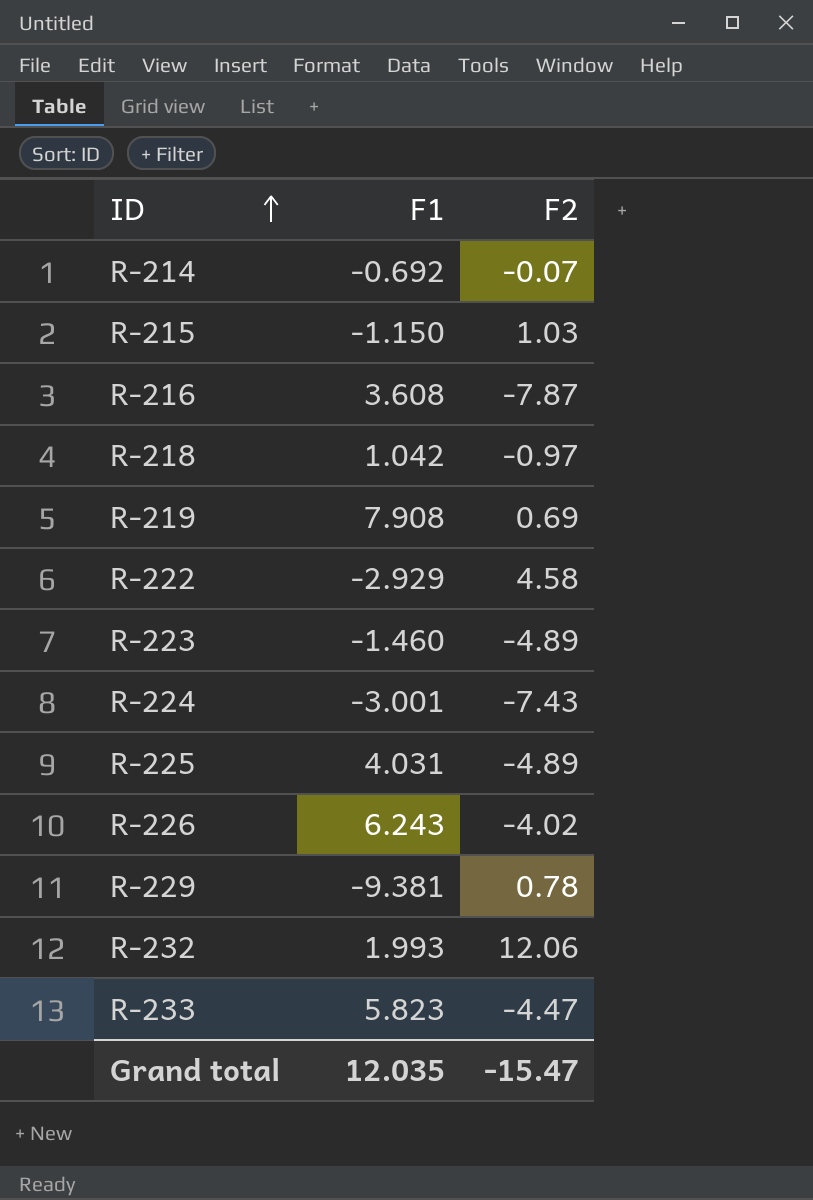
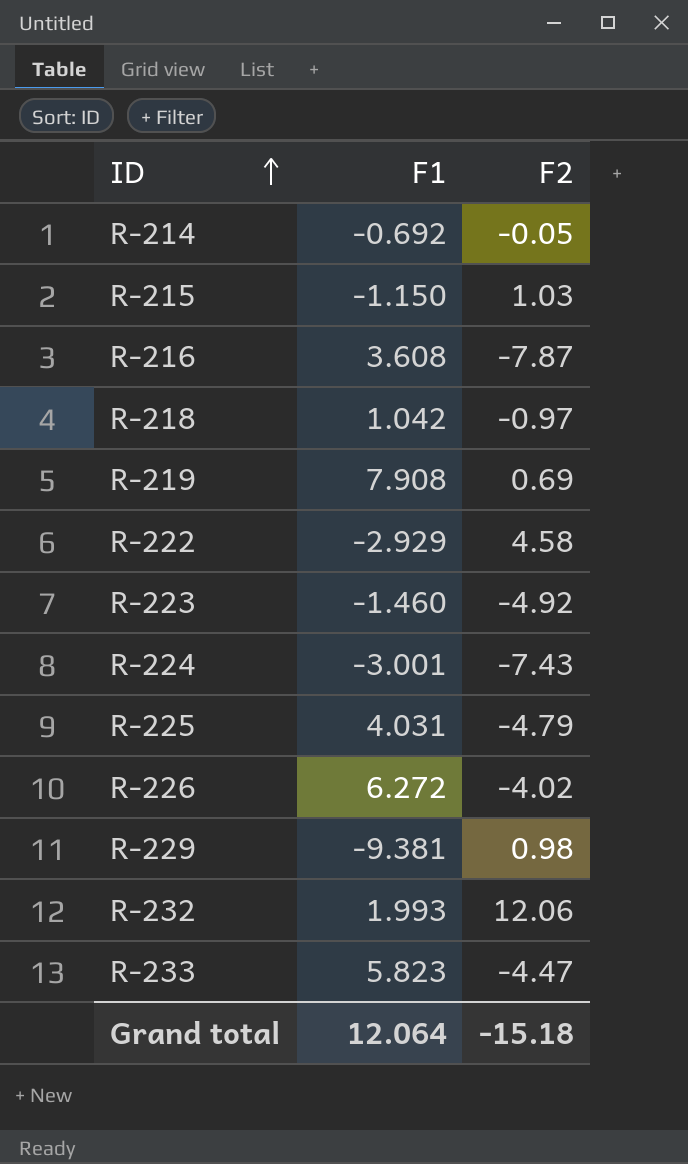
R-214 | F2: -0.07 -> -0.05
R-223 | F2: -4.89 -> -4.92
R-225 | F2: -4.89 -> -4.79
R-226 | F1: 6.243 -> 6.272
R-229 | F2: 0.78 -> 0.98
Grand total | F1: 12.035 -> 12.064
Grand total | F2: -15.47 -> -15.18

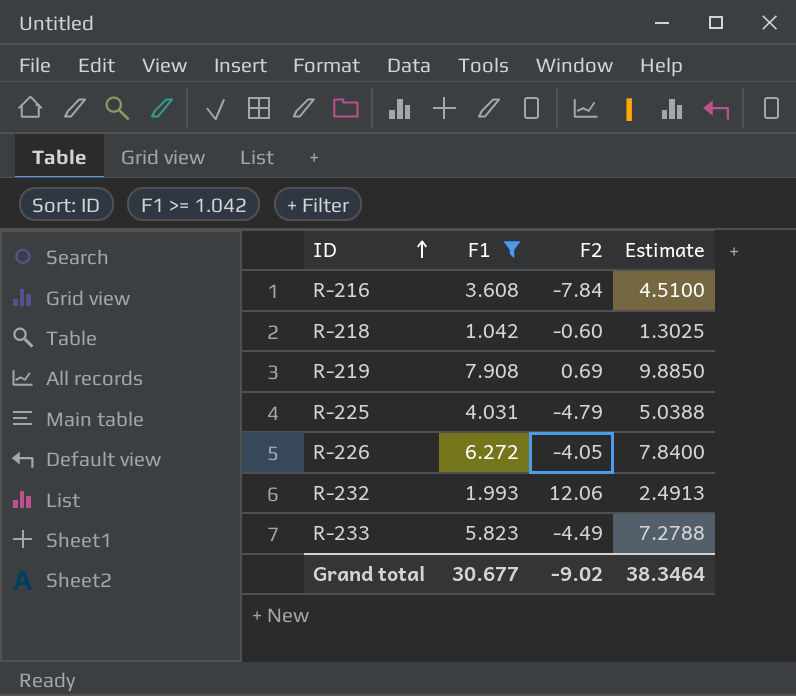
filter: none -> F1 >= 1.042
column Estimate | formula: none -> [F1] * 1.25
R-216 | F2: -7.87 -> -7.84
R-218 | F2: -0.97 -> -0.60
R-226 | F2: -4.02 -> -4.05
R-233 | F2: -4.47 -> -4.49
Grand total | F1: 12.064 -> 30.677
Grand total | F2: -15.18 -> -9.02

